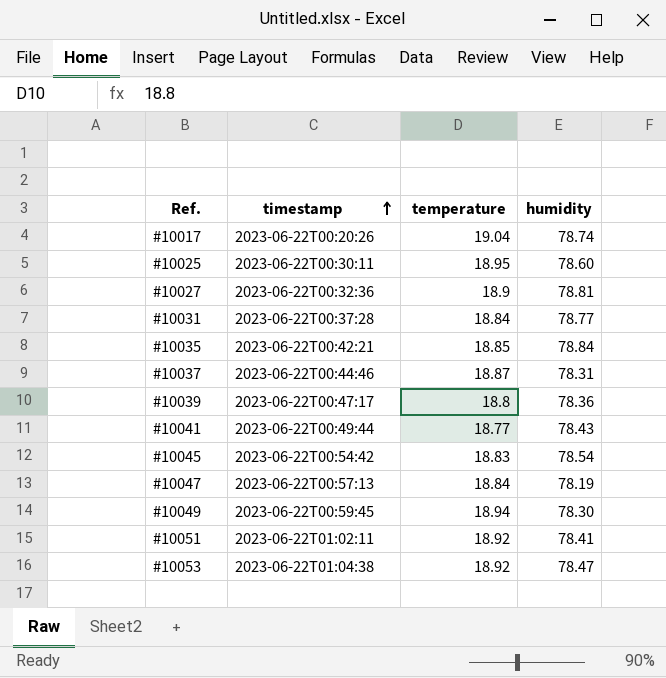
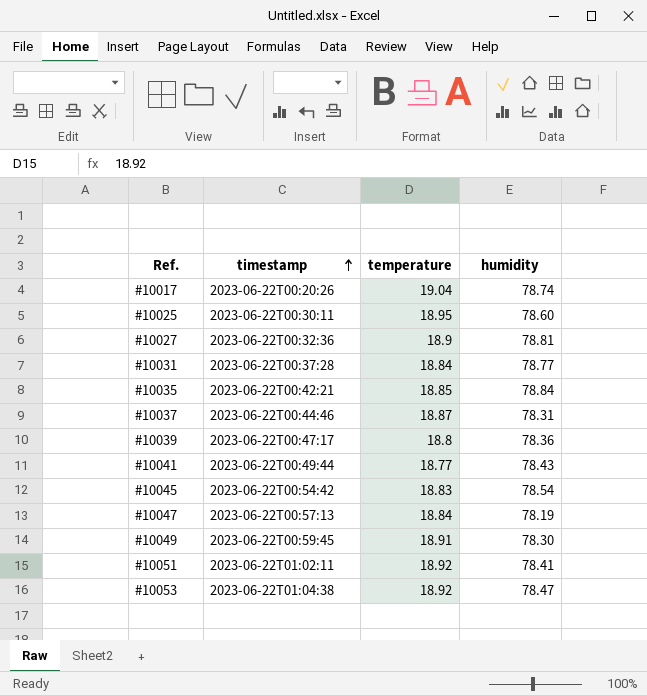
#10049 | temperature: 18.94 -> 18.91

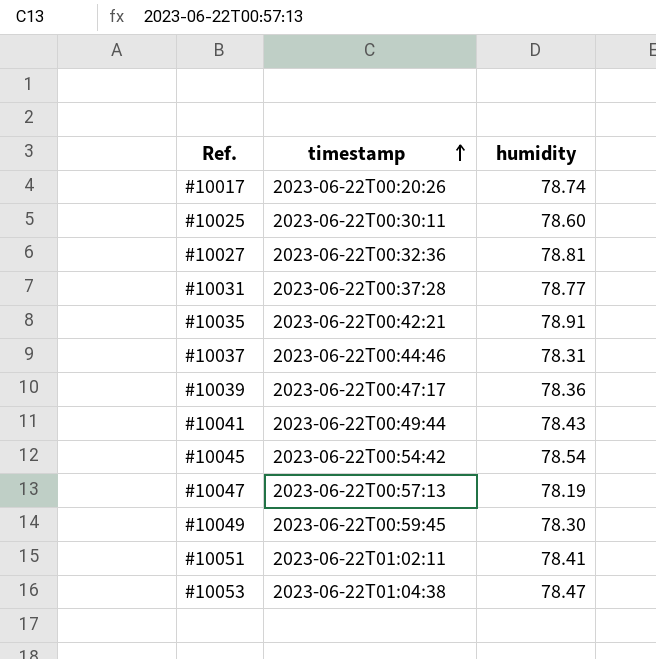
column temperature | position: 3 -> none
#10035 | humidity: 78.84 -> 78.91

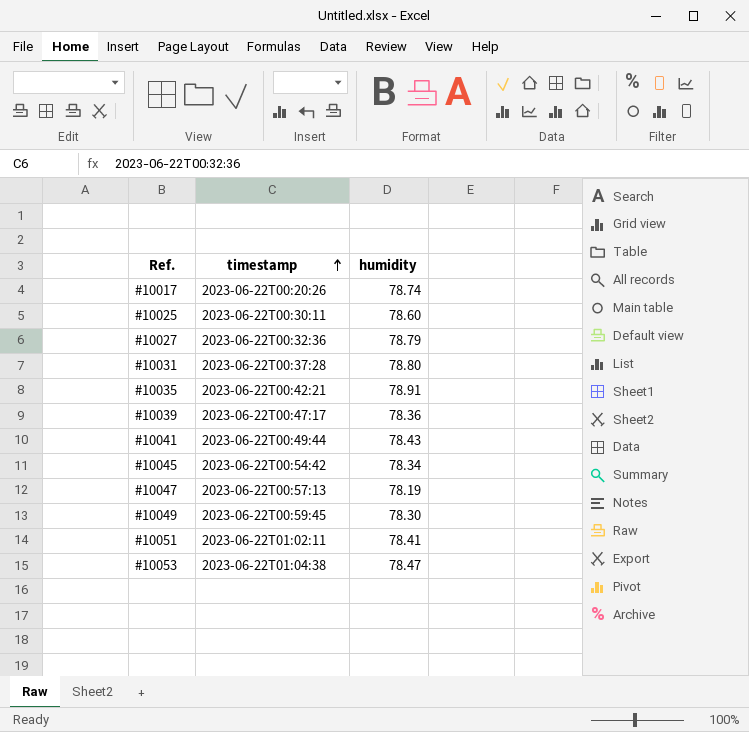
row #10037: 2023-06-22T00:44:46 | 78.31 -> none
#10027 | humidity: 78.81 -> 78.79
#10031 | humidity: 78.77 -> 78.80
#10045 | humidity: 78.54 -> 78.34

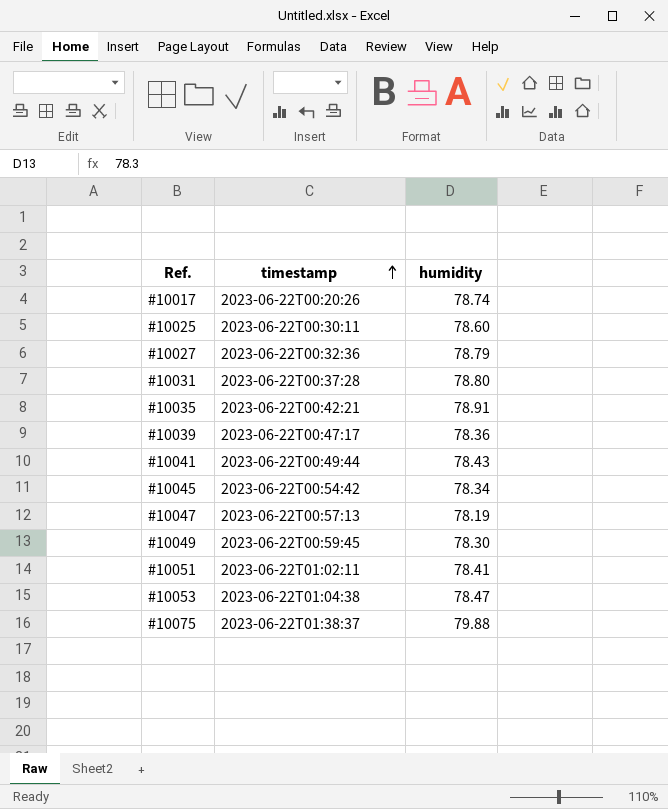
row #10075: none -> 2023-06-22T01:38:37 | 79.88

